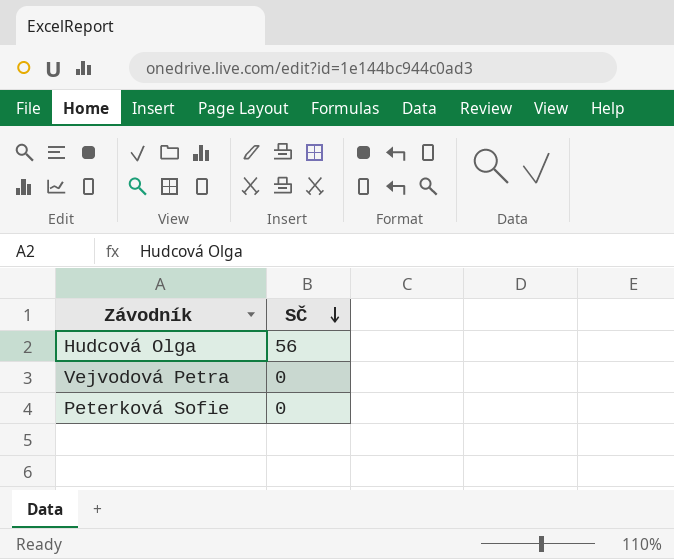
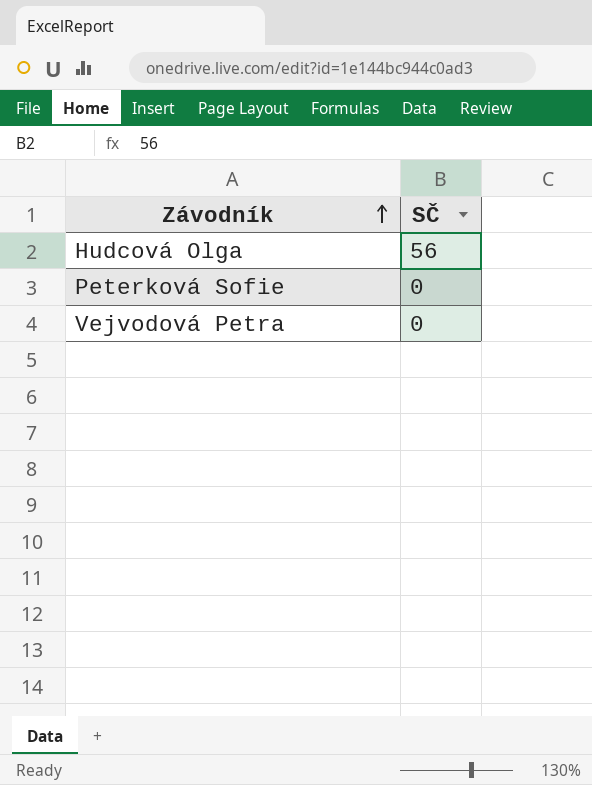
row order: SČ descending -> Závodník ascending

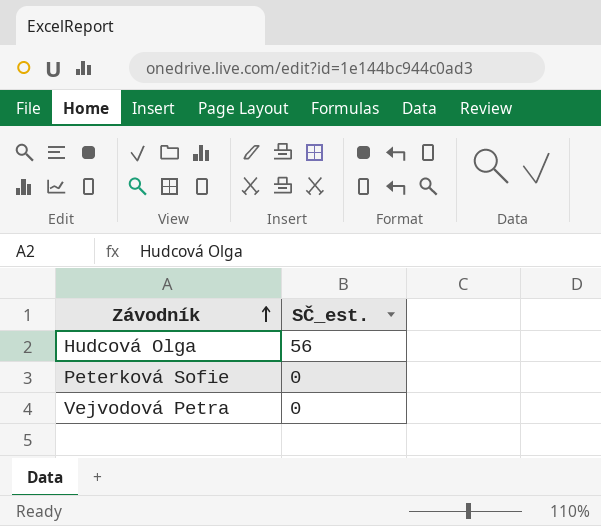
column name: SČ -> SČ_est.

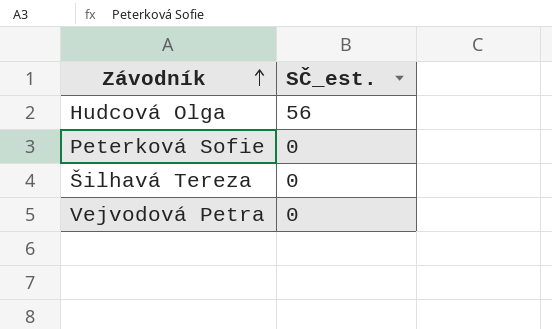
row Šilhavá Tereza: none -> 0

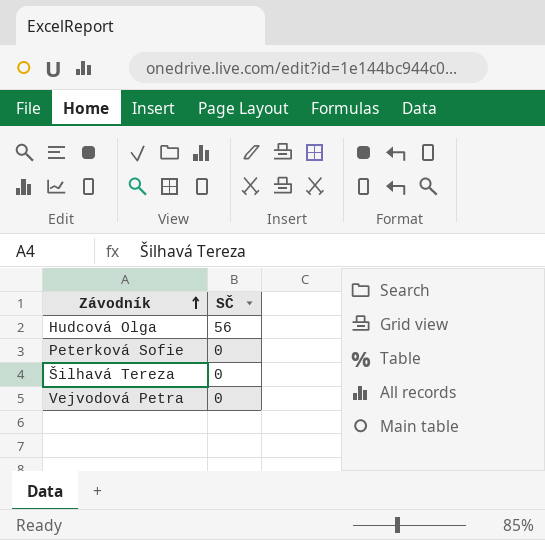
column name: SČ_est. -> SČ

